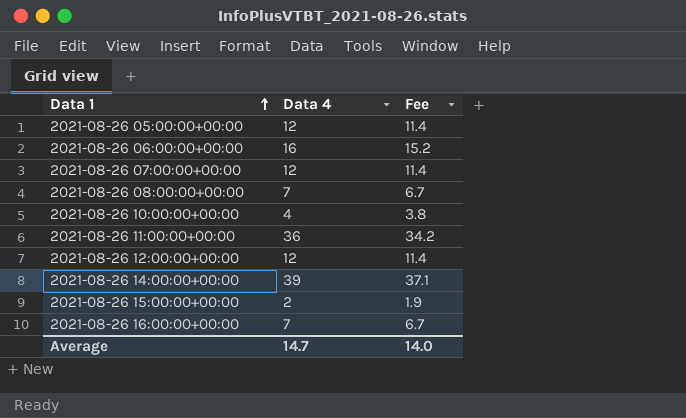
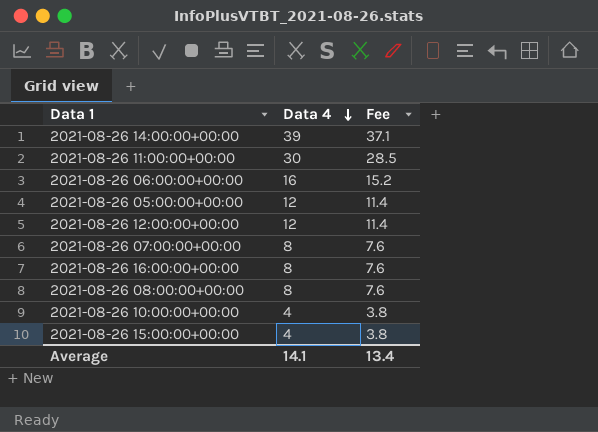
row order: Data 1 ascending -> Data 4 descending
2021-08-26 11:00:00+00:00 | Data 4: 36 -> 30
2021-08-26 11:00:00+00:00 | Fee: 34.2 -> 28.5
2021-08-26 07:00:00+00:00 | Data 4: 12 -> 8
2021-08-26 07:00:00+00:00 | Fee: 11.4 -> 7.6
2021-08-26 16:00:00+00:00 | Data 4: 7 -> 8
2021-08-26 16:00:00+00:00 | Fee: 6.7 -> 7.6
2021-08-26 08:00:00+00:00 | Data 4: 7 -> 8
2021-08-26 08:00:00+00:00 | Fee: 6.7 -> 7.6
2021-08-26 15:00:00+00:00 | Data 4: 2 -> 4
2021-08-26 15:00:00+00:00 | Fee: 1.9 -> 3.8
Average | Data 4: 14.7 -> 14.1
Average | Fee: 14.0 -> 13.4

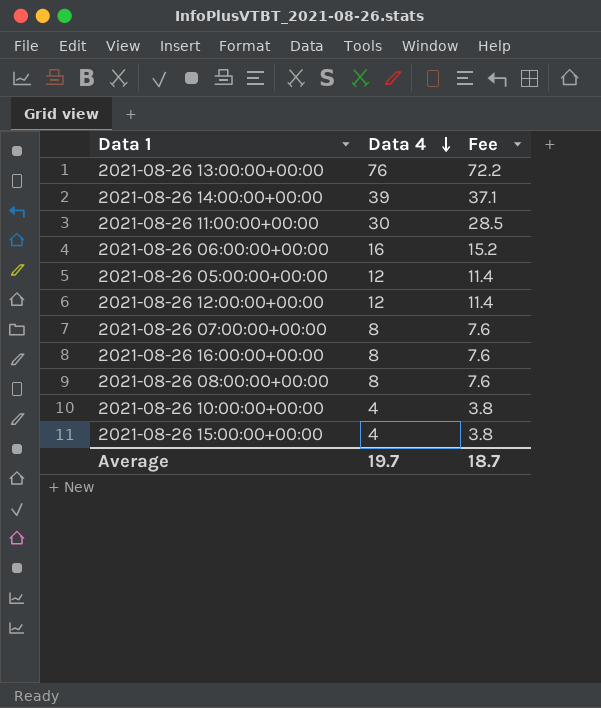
row 2021-08-26 13:00:00+00:00: none -> 76 | 72.2
Average | Data 4: 14.1 -> 19.7
Average | Fee: 13.4 -> 18.7

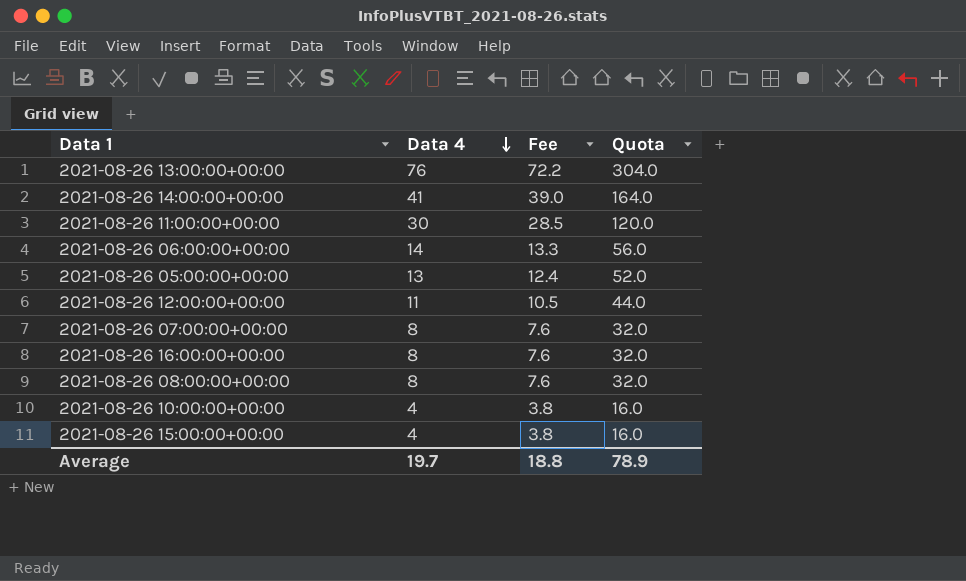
column Quota | formula: none -> [Data 4] * 4
2021-08-26 14:00:00+00:00 | Data 4: 39 -> 41
2021-08-26 14:00:00+00:00 | Fee: 37.1 -> 39.0
2021-08-26 06:00:00+00:00 | Data 4: 16 -> 14
2021-08-26 06:00:00+00:00 | Fee: 15.2 -> 13.3
2021-08-26 05:00:00+00:00 | Data 4: 12 -> 13
2021-08-26 05:00:00+00:00 | Fee: 11.4 -> 12.4
2021-08-26 12:00:00+00:00 | Data 4: 12 -> 11
2021-08-26 12:00:00+00:00 | Fee: 11.4 -> 10.5
Average | Fee: 18.7 -> 18.8

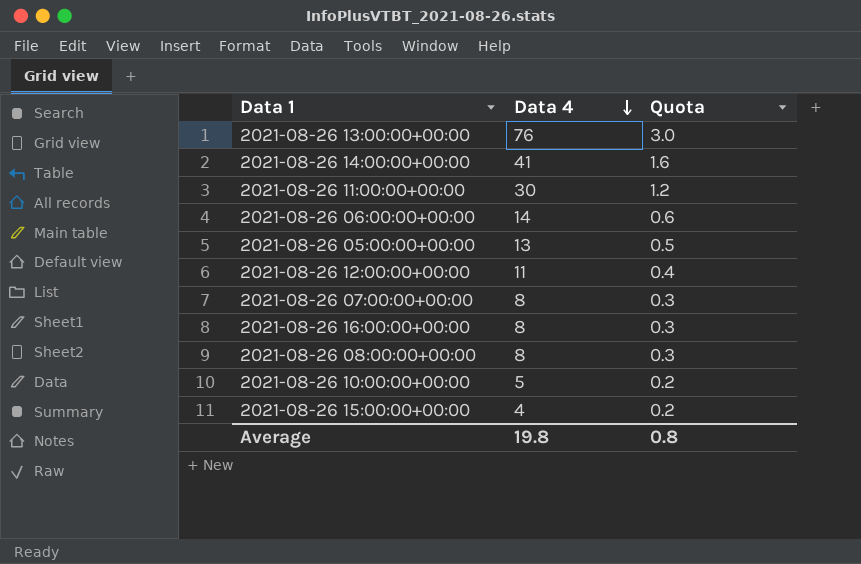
column Fee | formula: [Data 4] * 0.95 -> none
column Quota | formula: [Data 4] * 4 -> [Data 4] * 0.04
2021-08-26 10:00:00+00:00 | Data 4: 4 -> 5
Average | Data 4: 19.7 -> 19.8
Average | Quota: 78.9 -> 0.8

